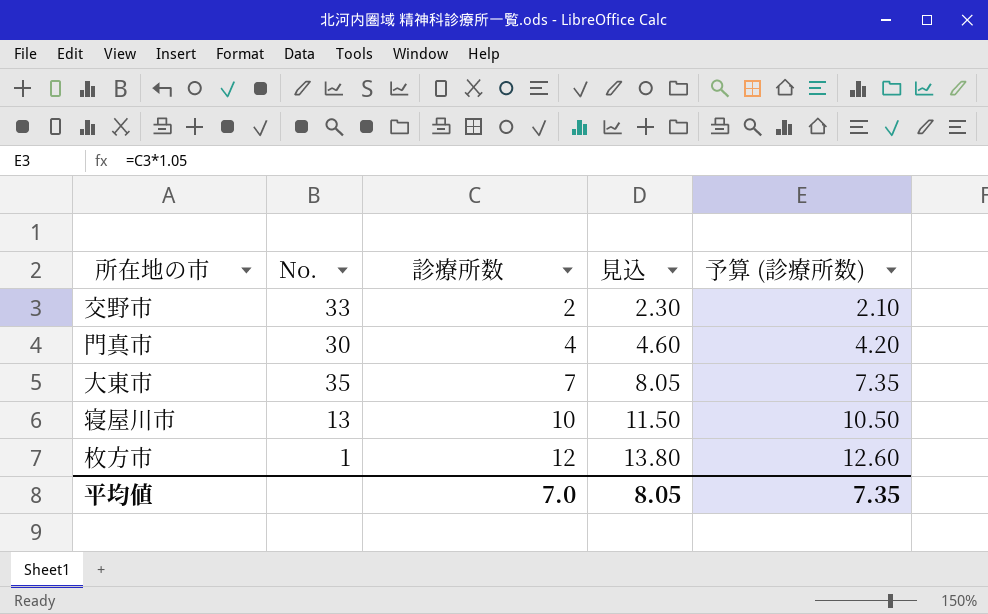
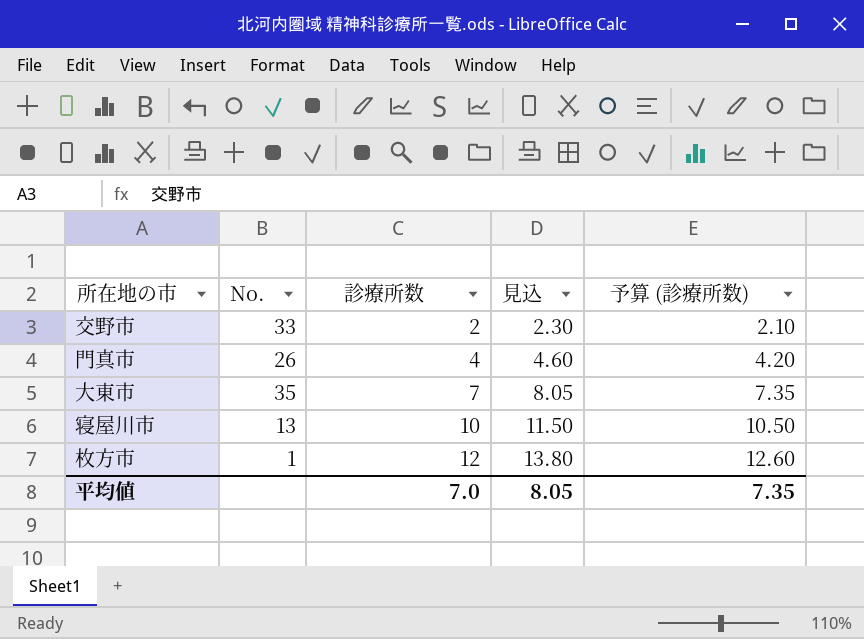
門真市 | No.: 30 -> 26

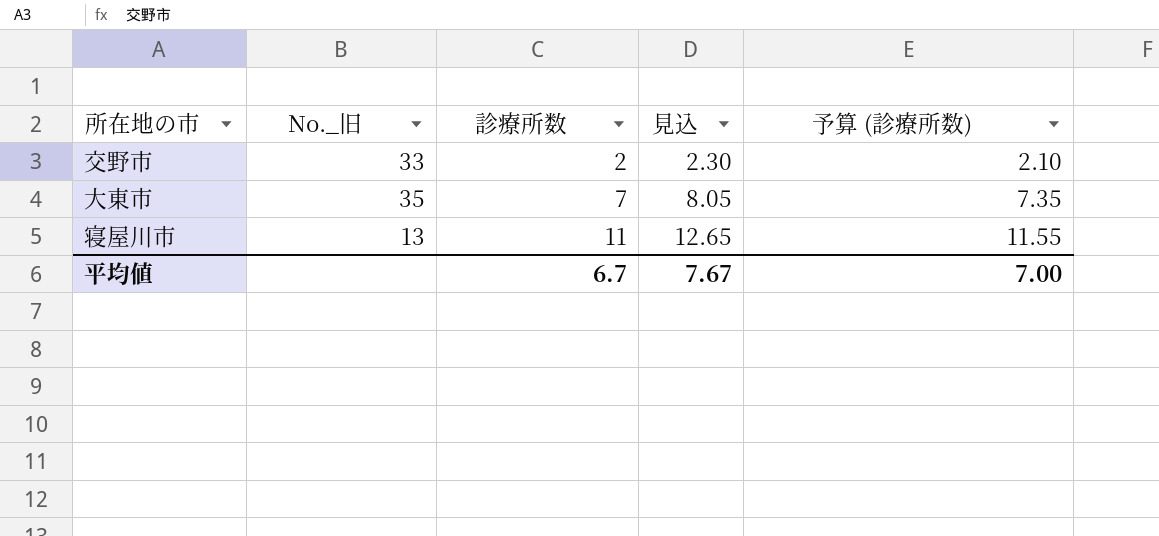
column name: No. -> No._旧
row 門真市: 26 | 4 | 4.60 | 4.20 -> none
row 枚方市: 1 | 12 | 13.80 | 12.60 -> none
寝屋川市 | 診療所数: 10 -> 11
寝屋川市 | 見込: 11.50 -> 12.65
寝屋川市 | 予算 (診療所数): 10.50 -> 11.55
平均値 | 診療所数: 7.0 -> 6.7
平均値 | 見込: 8.05 -> 7.67
平均値 | 予算 (診療所数): 7.35 -> 7.00

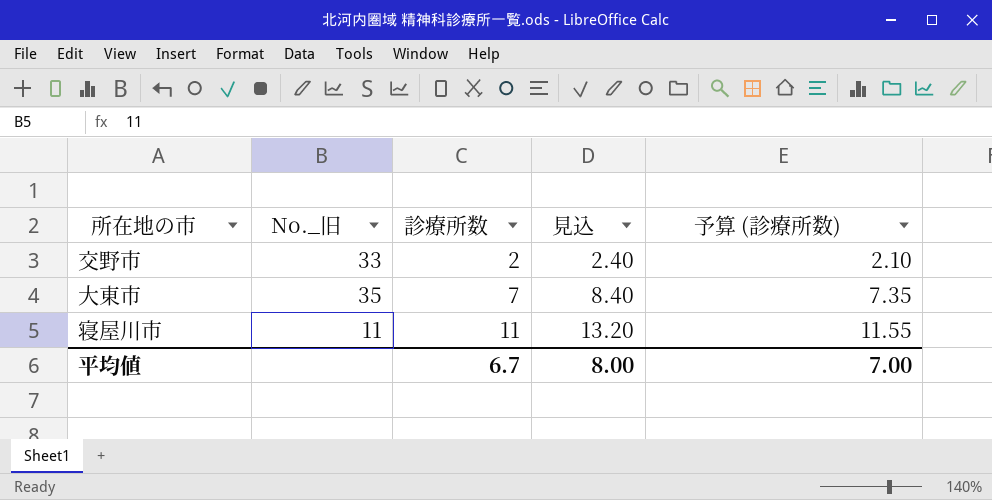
column 見込 | formula: [診療所数] * 1.15 -> [診療所数] * 1.2
寝屋川市 | No._旧: 13 -> 11
平均値 | 見込: 7.67 -> 8.00

